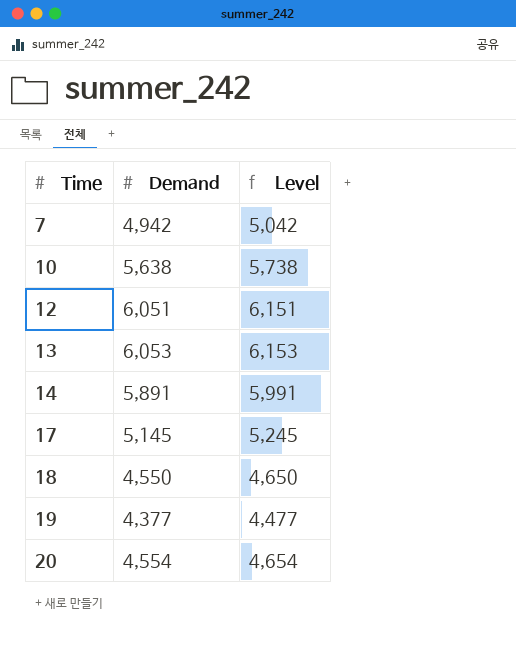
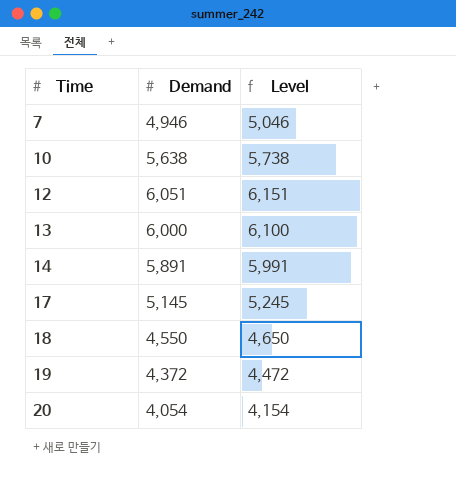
7 | Demand: 4,942 -> 4,946
7 | Level: 5,042 -> 5,046
13 | Demand: 6,053 -> 6,000
13 | Level: 6,153 -> 6,100
19 | Demand: 4,377 -> 4,372
19 | Level: 4,477 -> 4,472
20 | Demand: 4,554 -> 4,054
20 | Level: 4,654 -> 4,154

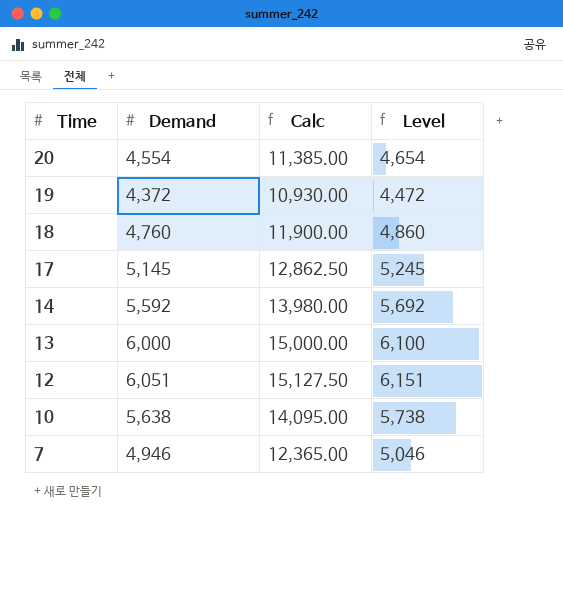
row order: Time ascending -> Time descending
column Calc | formula: none -> [Demand] * 2.5
20 | Demand: 4,054 -> 4,554
20 | Level: 4,154 -> 4,654
18 | Demand: 4,550 -> 4,760
18 | Level: 4,650 -> 4,860
14 | Demand: 5,891 -> 5,592
14 | Level: 5,991 -> 5,692

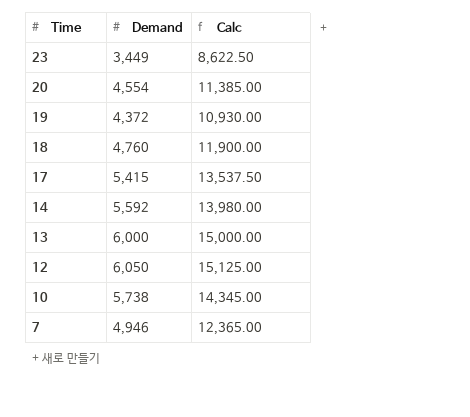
column Level | formula: [Demand] + 100 -> none
row 23: none -> 3,449 | 8,622.50
17 | Demand: 5,145 -> 5,415
17 | Calc: 12,862.50 -> 13,537.50
12 | Demand: 6,051 -> 6,050
12 | Calc: 15,127.50 -> 15,125.00
10 | Demand: 5,638 -> 5,738
10 | Calc: 14,095.00 -> 14,345.00

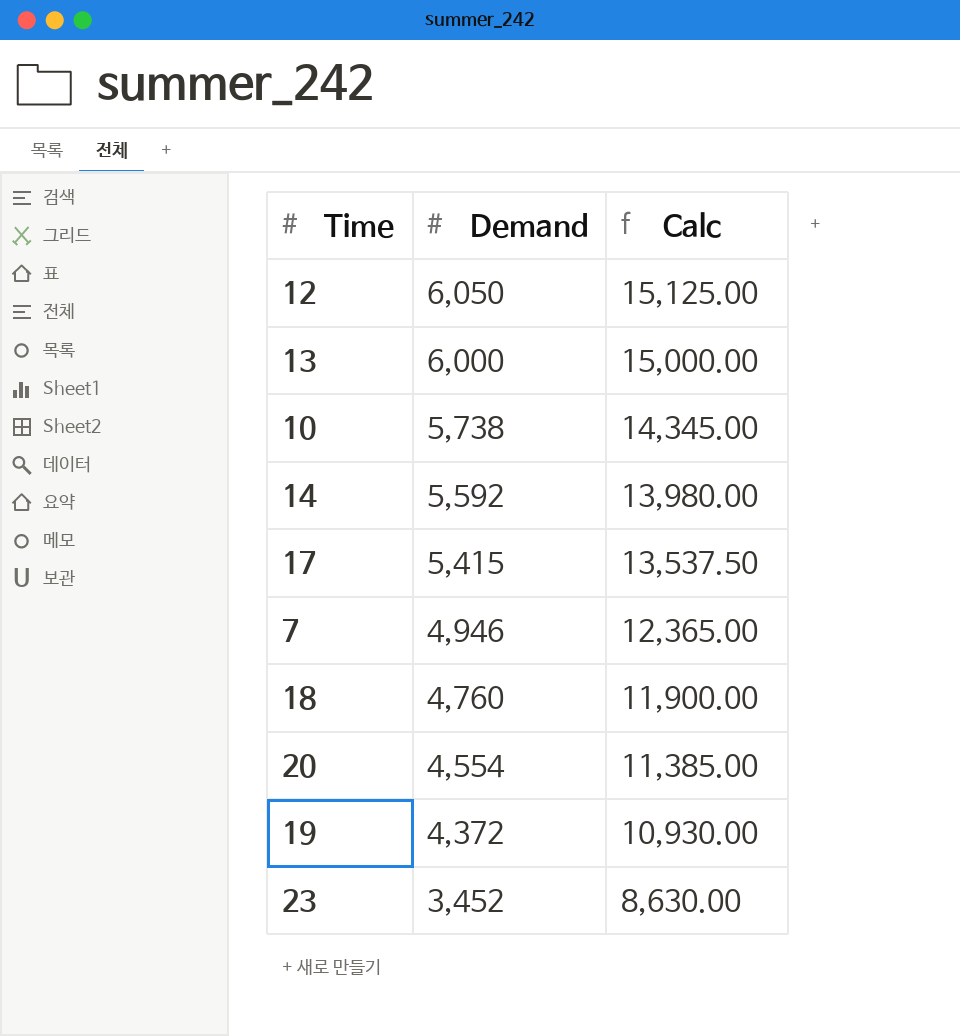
row order: Time descending -> Demand descending
23 | Demand: 3,449 -> 3,452
23 | Calc: 8,622.50 -> 8,630.00

